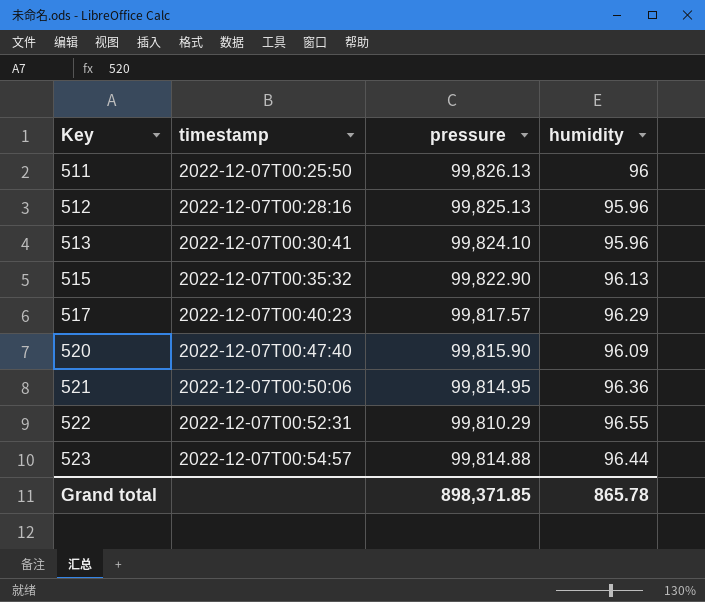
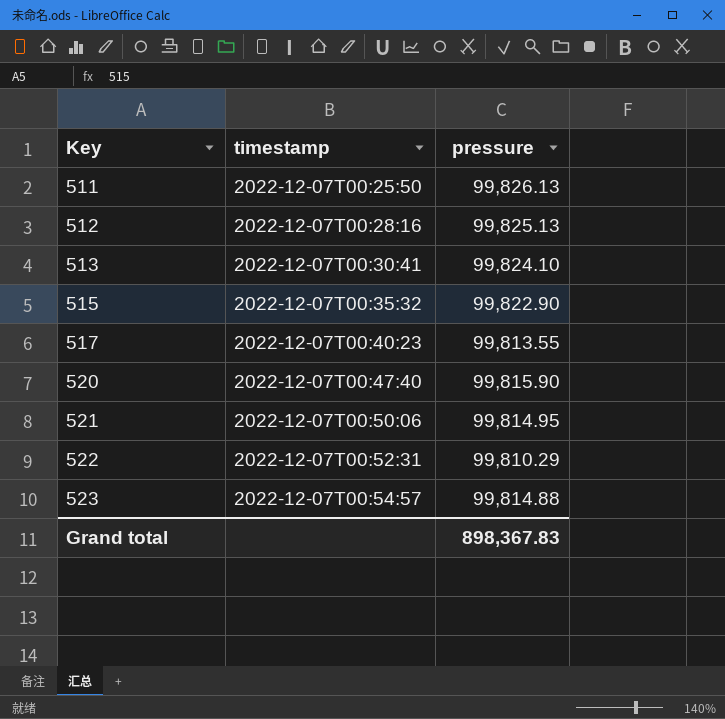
column humidity | position: 4 -> none
517 | pressure: 99,817.57 -> 99,813.55
Grand total | pressure: 898,371.85 -> 898,367.83

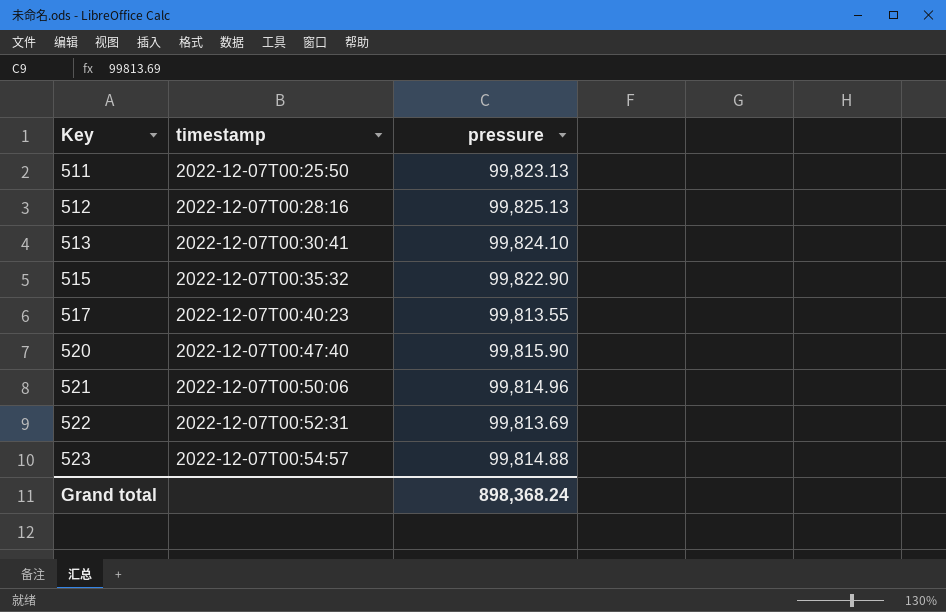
511 | pressure: 99,826.13 -> 99,823.13
521 | pressure: 99,814.95 -> 99,814.96
522 | pressure: 99,810.29 -> 99,813.69
Grand total | pressure: 898,367.83 -> 898,368.24

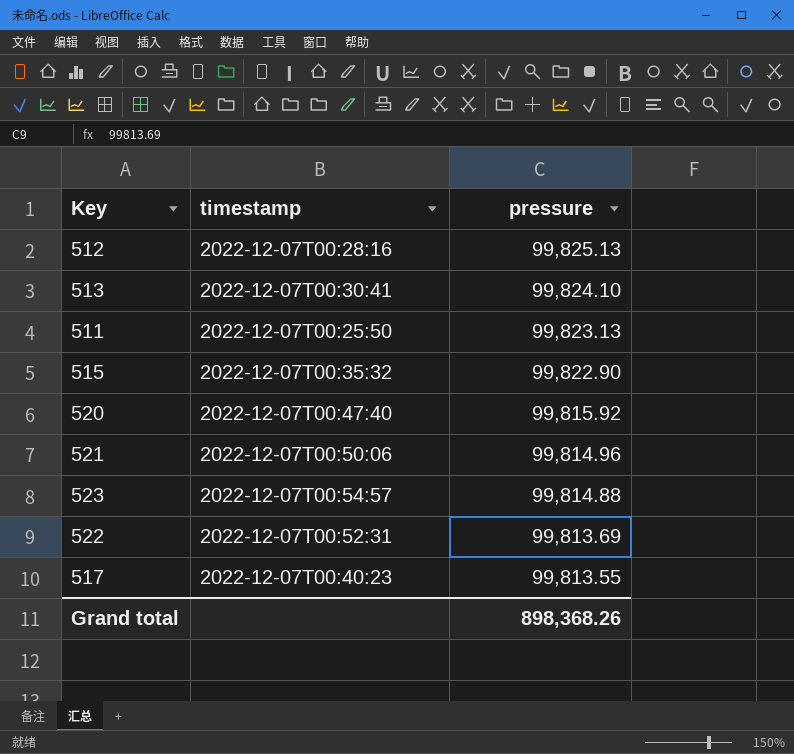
row order: Key ascending -> pressure descending
520 | pressure: 99,815.90 -> 99,815.92
Grand total | pressure: 898,368.24 -> 898,368.26

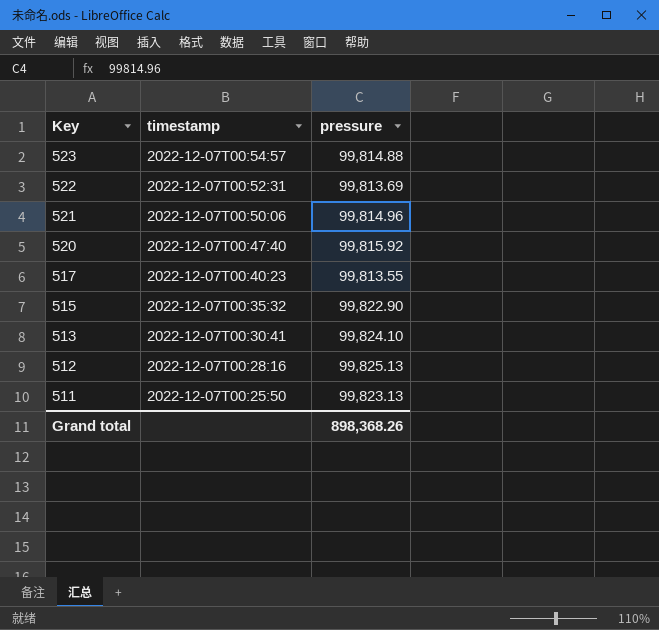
row order: pressure descending -> Key descending

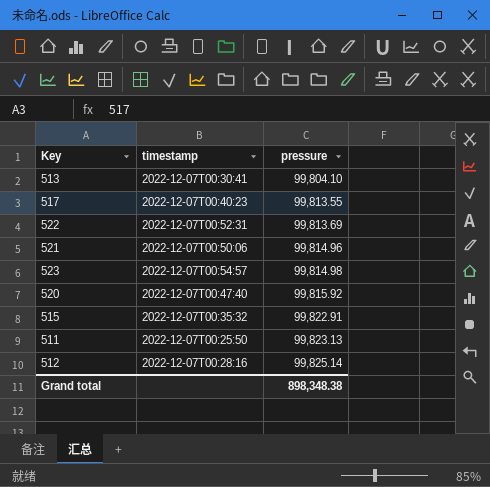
row order: Key descending -> pressure ascending
513 | pressure: 99,824.10 -> 99,804.10
523 | pressure: 99,814.88 -> 99,814.98
515 | pressure: 99,822.90 -> 99,822.91
512 | pressure: 99,825.13 -> 99,825.14
Grand total | pressure: 898,368.26 -> 898,348.38

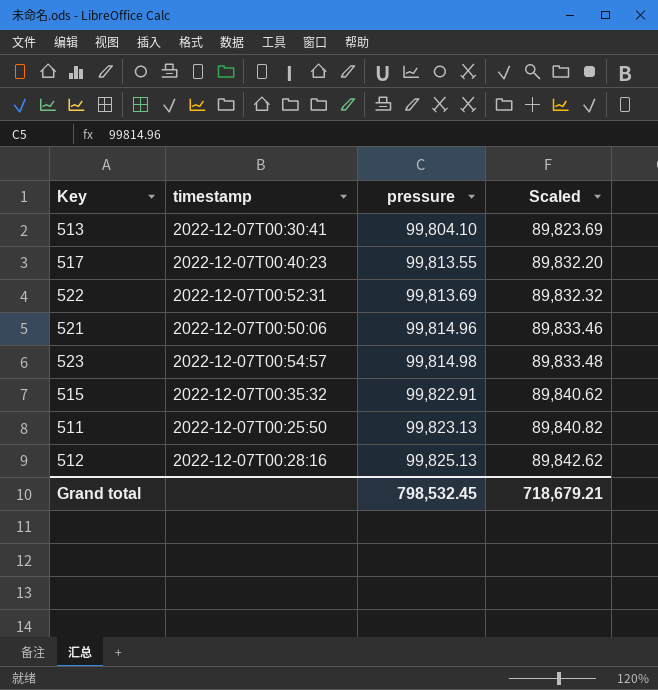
column Scaled | formula: none -> [pressure] * 0.9
row 520: 2022-12-07T00:47:40 | 99,815.92 -> none
512 | pressure: 99,825.14 -> 99,825.13
Grand total | pressure: 898,348.38 -> 798,532.45

